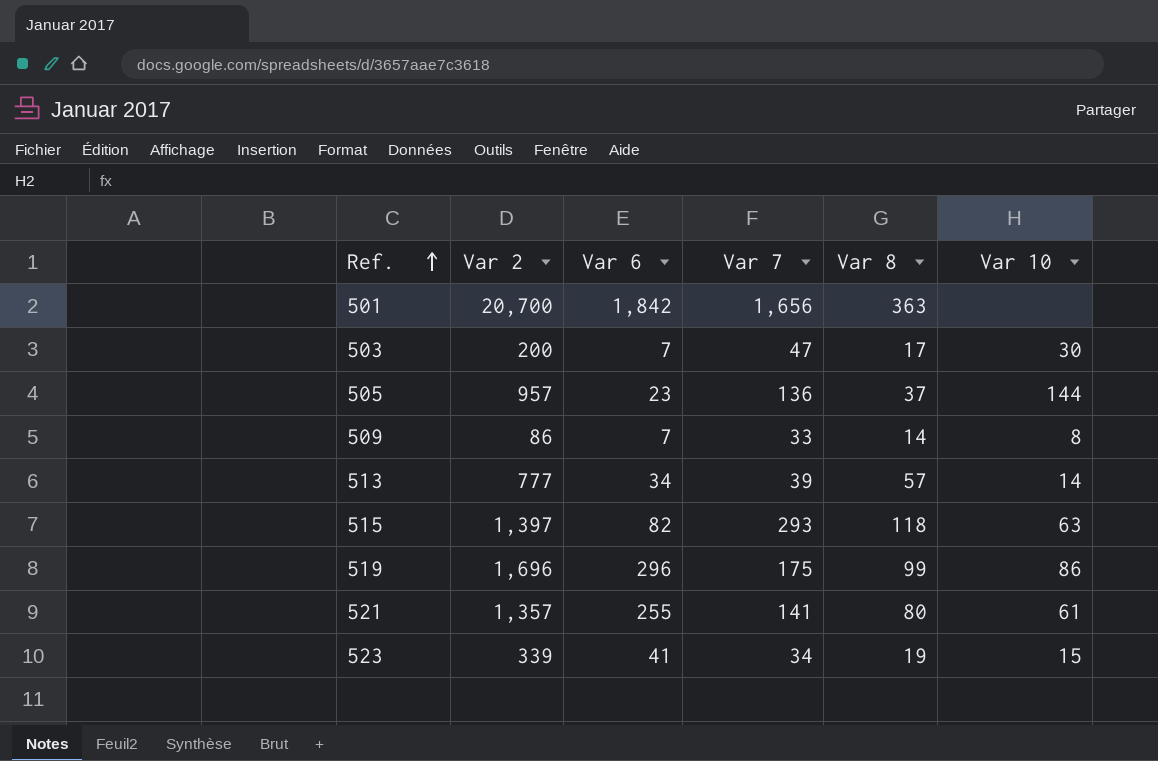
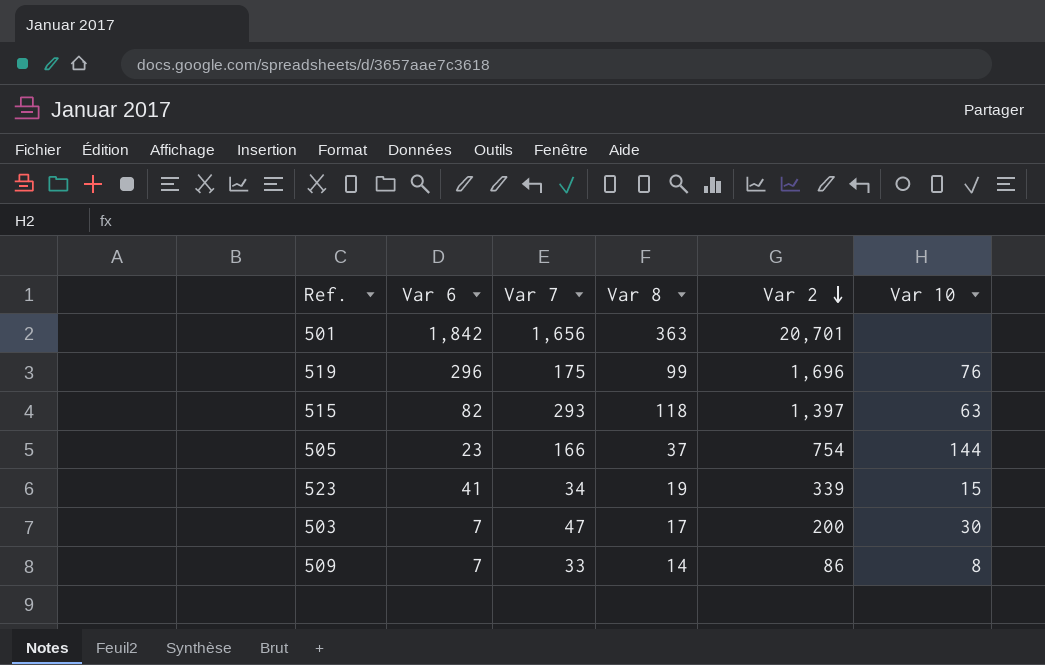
row order: Ref. ascending -> Var 2 descending
column Var 2 | position: 2 -> 5
row 513: 777 | 34 | 39 | 57 | 14 -> none
row 521: 1,357 | 255 | 141 | 80 | 61 -> none
501 | Var 2: 20,700 -> 20,701
519 | Var 10: 86 -> 76
505 | Var 7: 136 -> 166
505 | Var 2: 957 -> 754

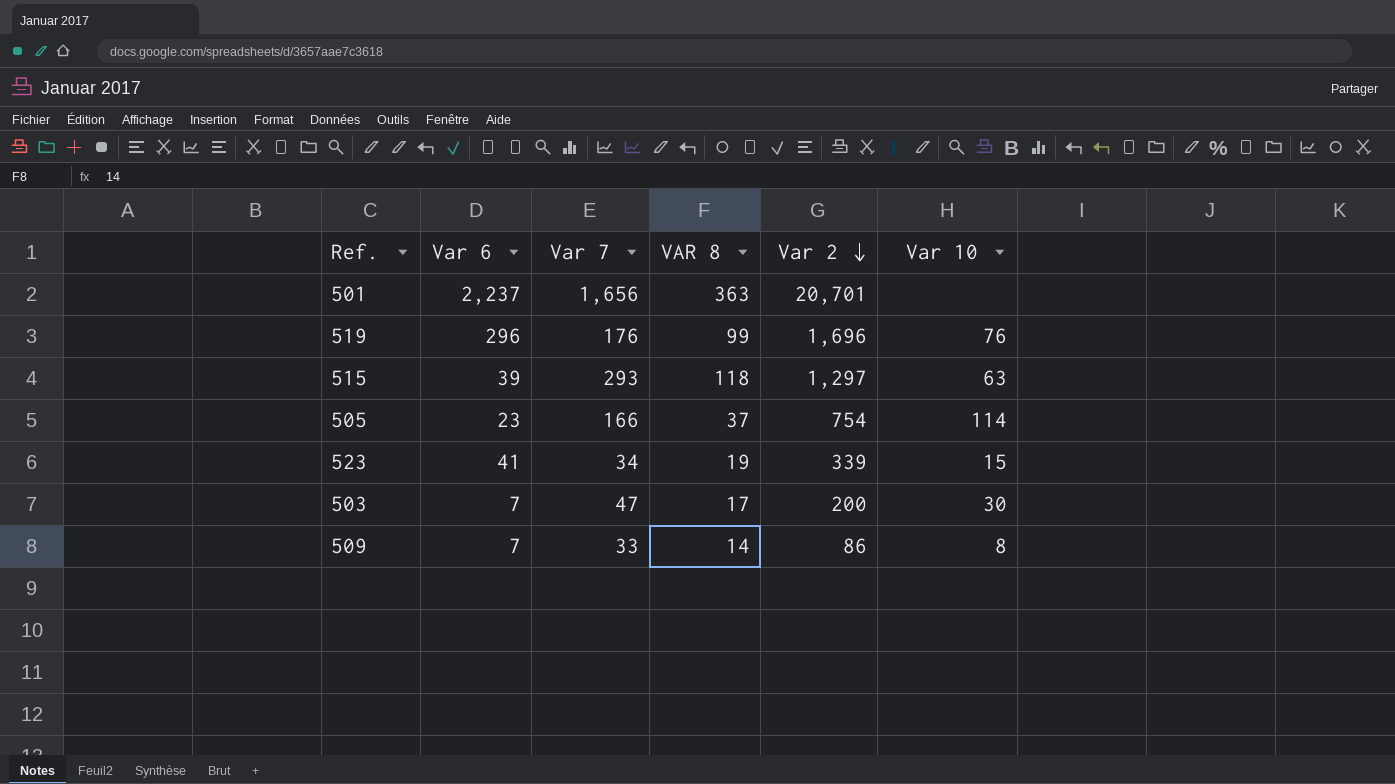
column name: Var 8 -> VAR 8
501 | Var 6: 1,842 -> 2,237
519 | Var 7: 175 -> 176
515 | Var 6: 82 -> 39
515 | Var 2: 1,397 -> 1,297
505 | Var 10: 144 -> 114

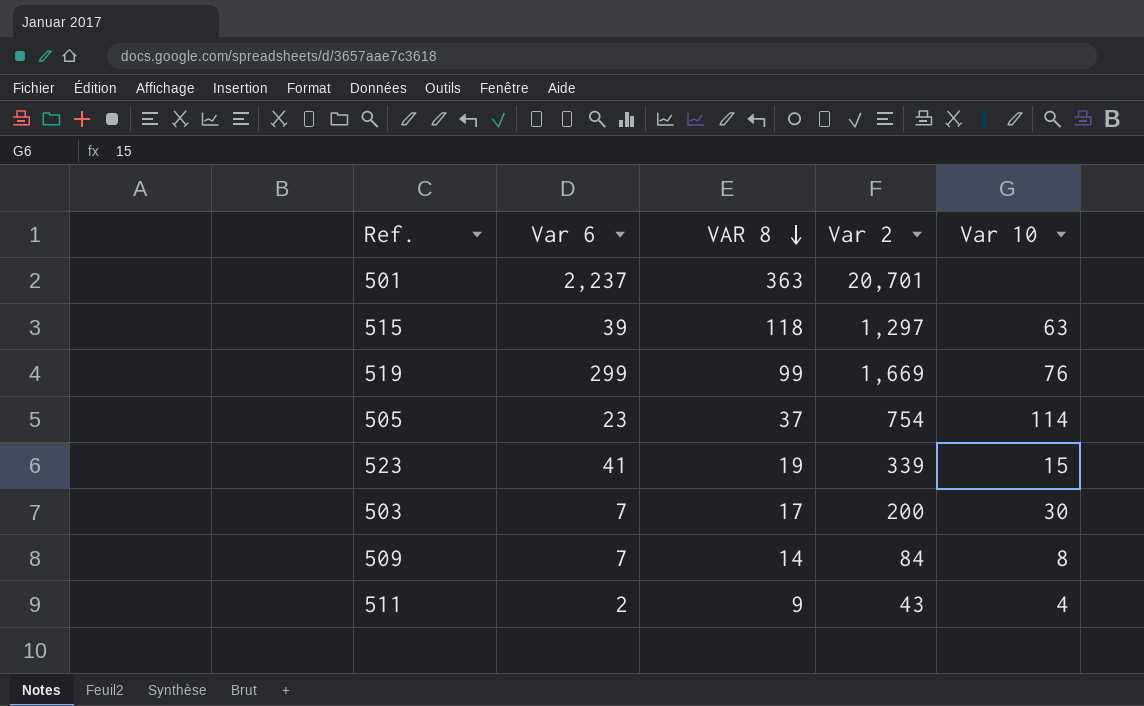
row order: Var 2 descending -> VAR 8 descending
column Var 7 | position: 3 -> none
519 | Var 6: 296 -> 299
519 | Var 2: 1,696 -> 1,669
509 | Var 2: 86 -> 84
row 511: none -> 2 | 9 | 43 | 4

